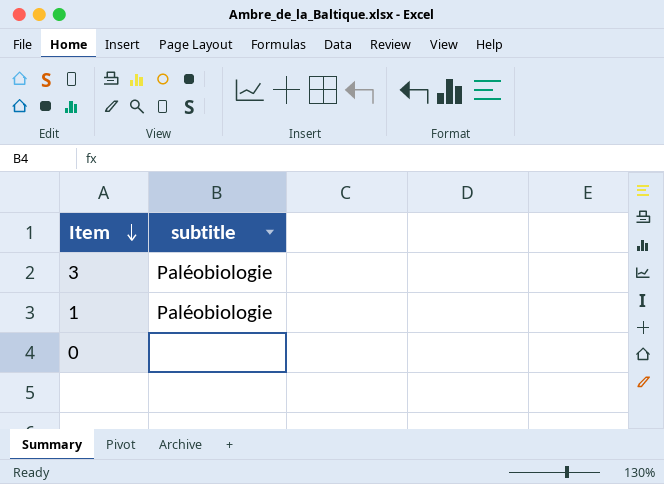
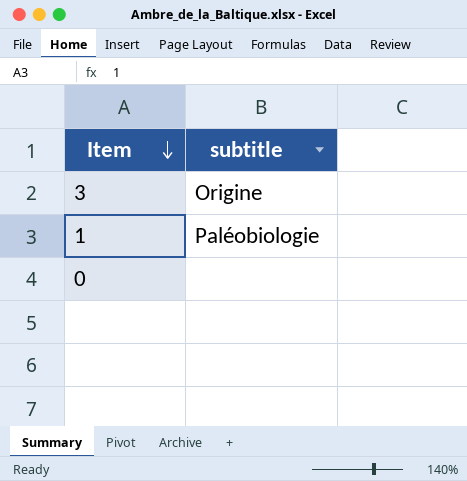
3 | subtitle: Paléobiologie -> Origine

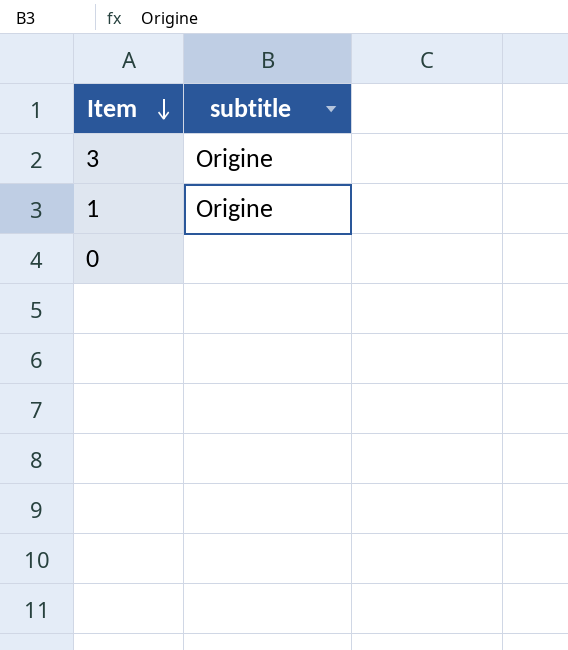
1 | subtitle: Paléobiologie -> Origine

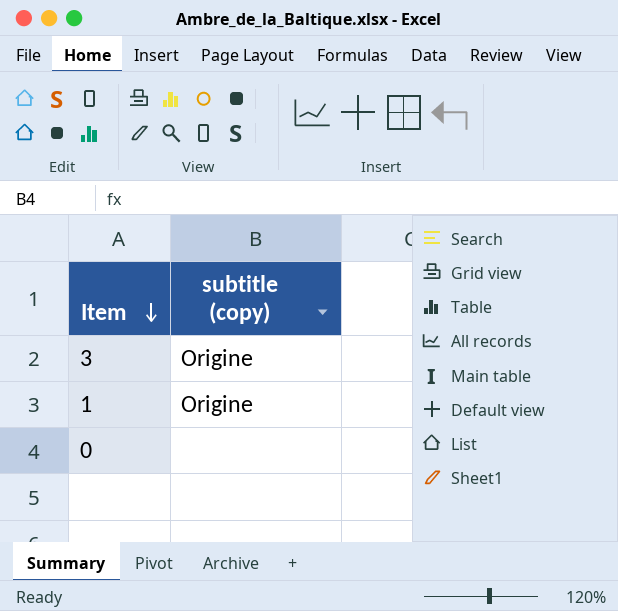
column name: subtitle -> subtitle (copy)

